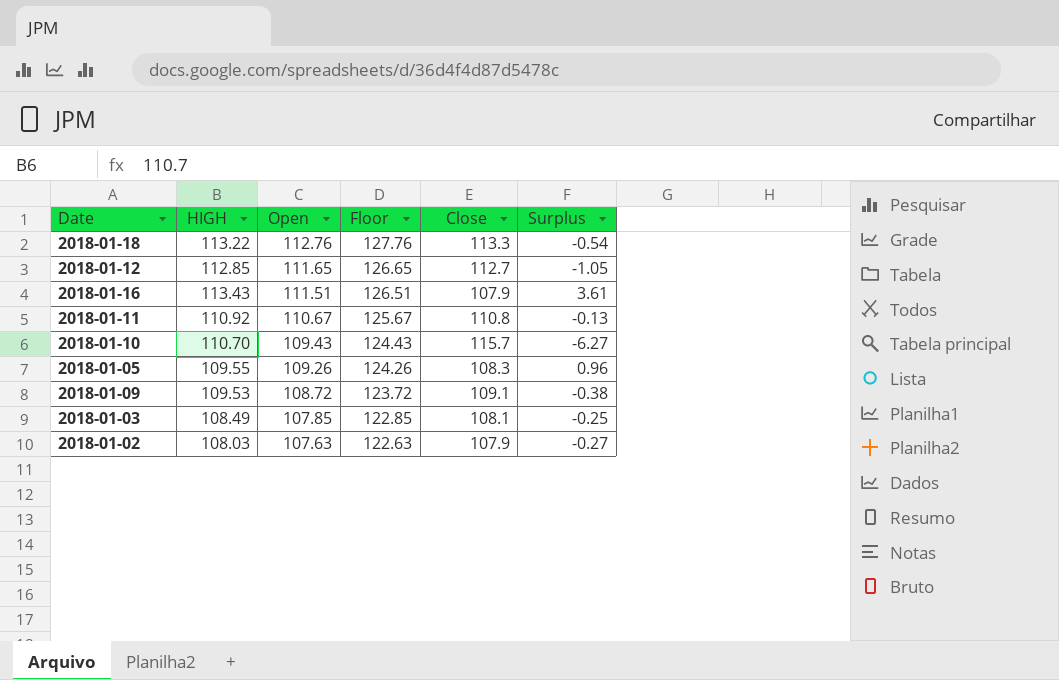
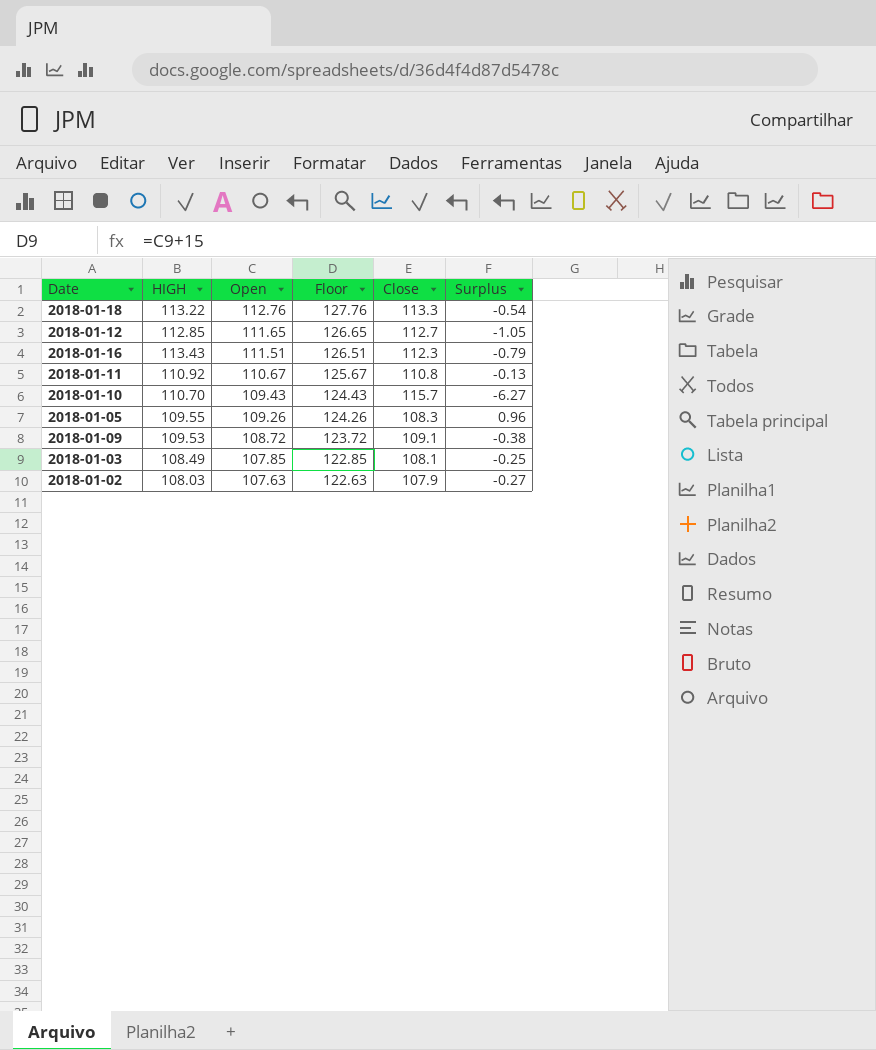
2018-01-16 | Close: 107.9 -> 112.3
2018-01-16 | Surplus: 3.61 -> -0.79

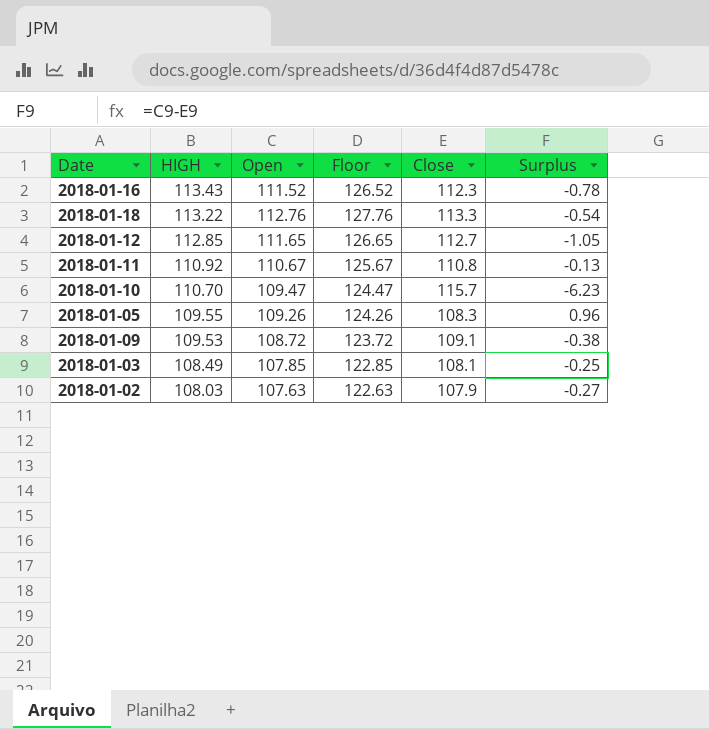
row order: Open descending -> HIGH descending
2018-01-16 | Open: 111.51 -> 111.52
2018-01-16 | Floor: 126.51 -> 126.52
2018-01-16 | Surplus: -0.79 -> -0.78
2018-01-10 | Open: 109.43 -> 109.47
2018-01-10 | Floor: 124.43 -> 124.47
2018-01-10 | Surplus: -6.27 -> -6.23

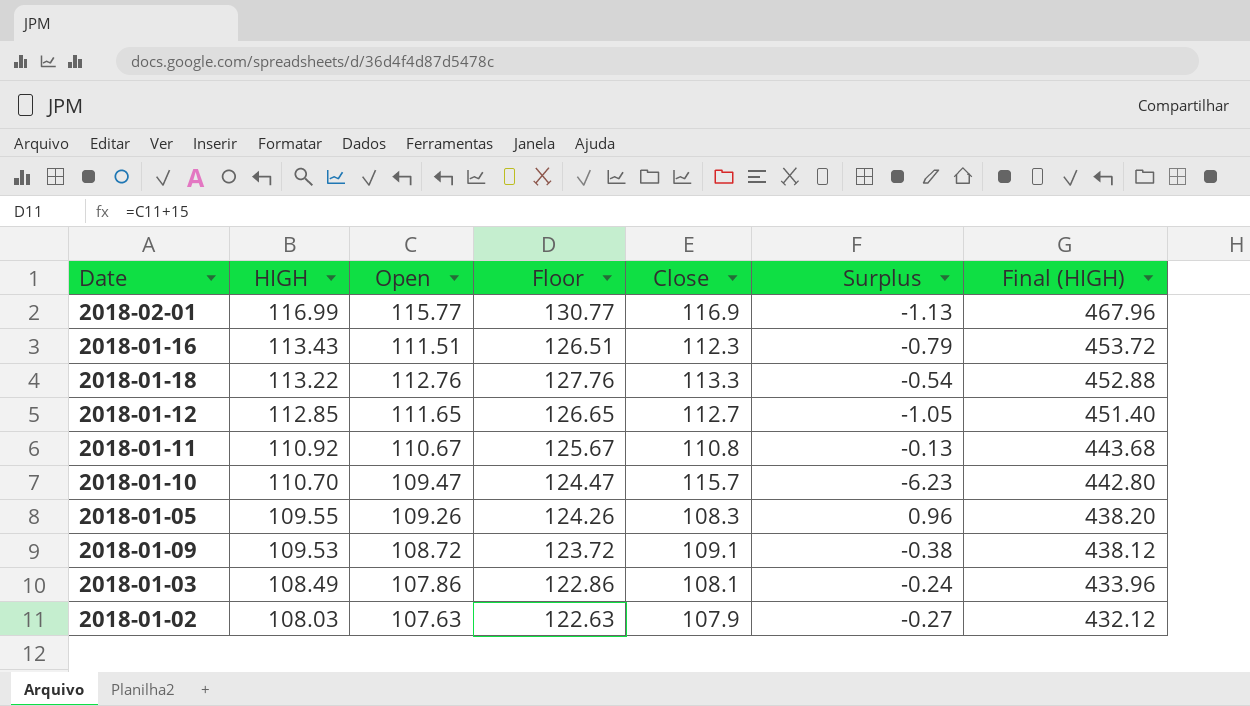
column Final (HIGH) | formula: none -> [HIGH] * 4
row 2018-02-01: none -> 116.99 | 115.77 | 130.77 | 116.9 | -1.13 | 467.96
2018-01-16 | Open: 111.52 -> 111.51
2018-01-16 | Floor: 126.52 -> 126.51
2018-01-16 | Surplus: -0.78 -> -0.79
2018-01-03 | Open: 107.85 -> 107.86
2018-01-03 | Floor: 122.85 -> 122.86
2018-01-03 | Surplus: -0.25 -> -0.24

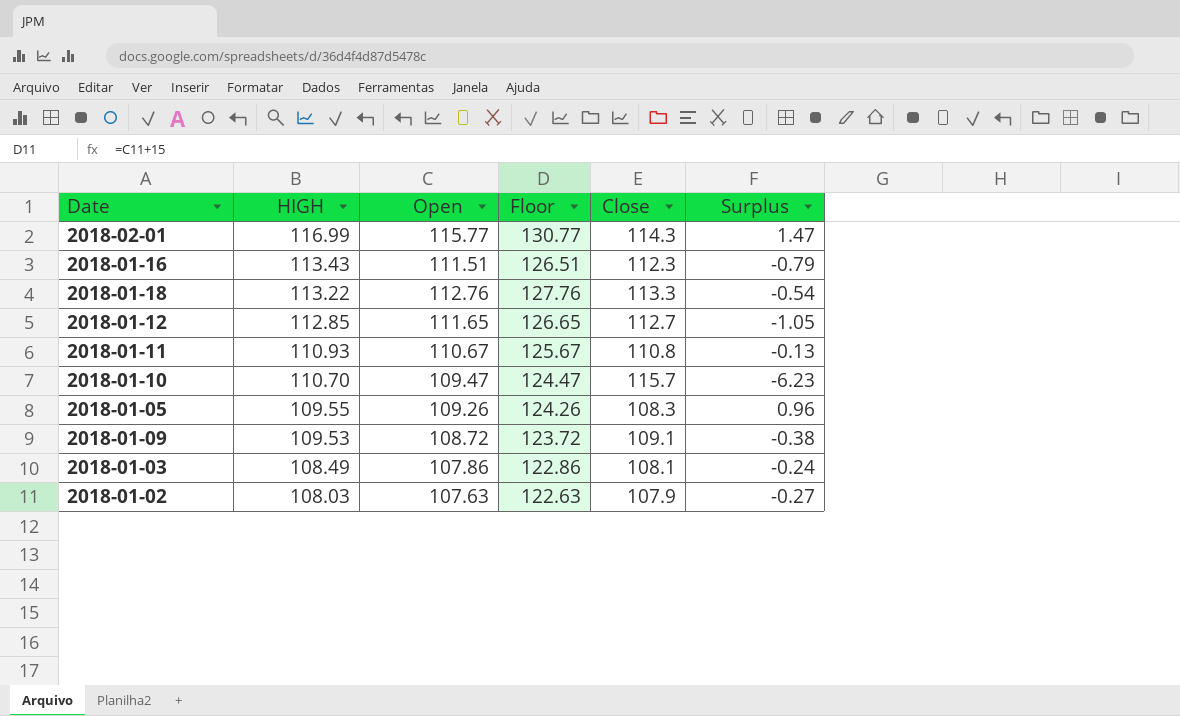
column Final (HIGH) | formula: [HIGH] * 4 -> none
2018-02-01 | Close: 116.9 -> 114.3
2018-02-01 | Surplus: -1.13 -> 1.47
2018-01-11 | HIGH: 110.92 -> 110.93

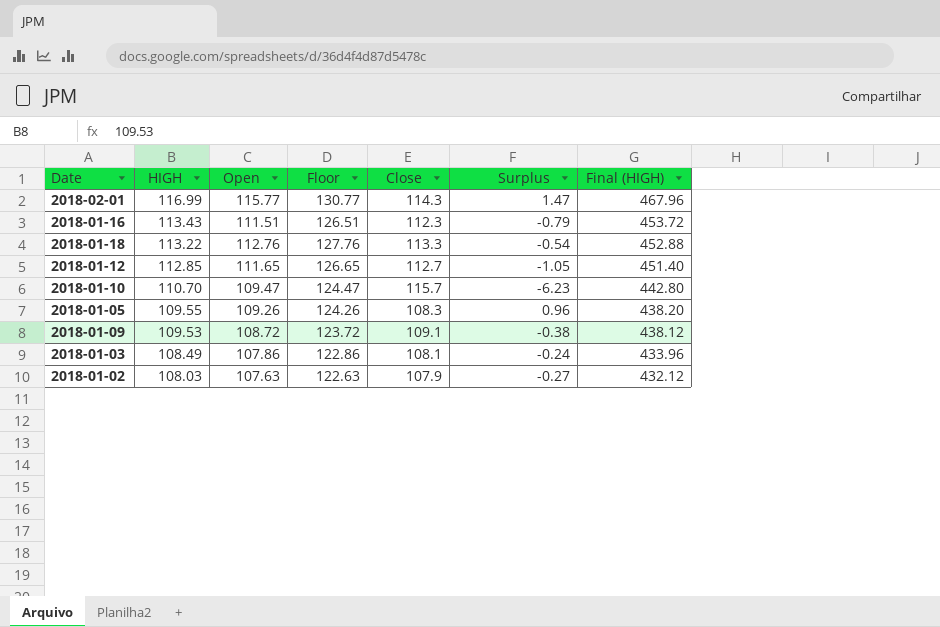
column Final (HIGH) | formula: none -> [HIGH] * 4
row 2018-01-11: 110.93 | 110.67 | 125.67 | 110.8 | -0.13 -> none

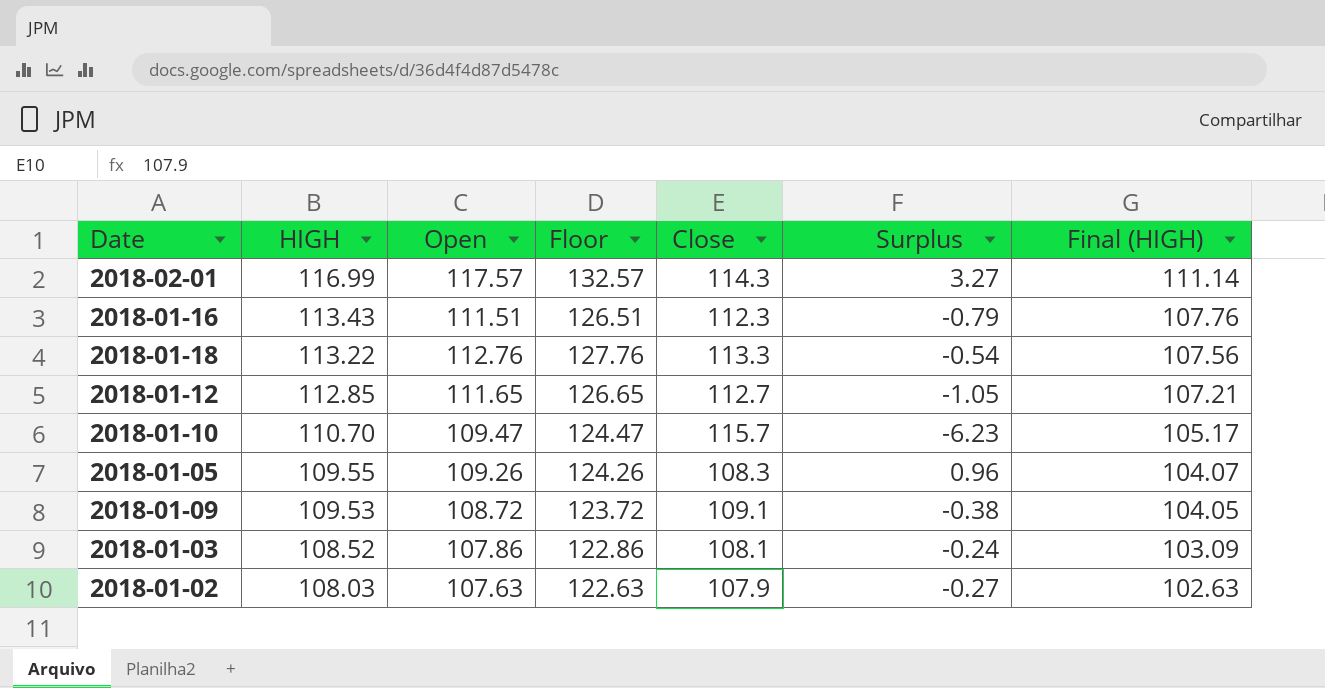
column Final (HIGH) | formula: [HIGH] * 4 -> [HIGH] * 0.95
2018-02-01 | Open: 115.77 -> 117.57
2018-02-01 | Floor: 130.77 -> 132.57
2018-02-01 | Surplus: 1.47 -> 3.27
2018-01-03 | HIGH: 108.49 -> 108.52

